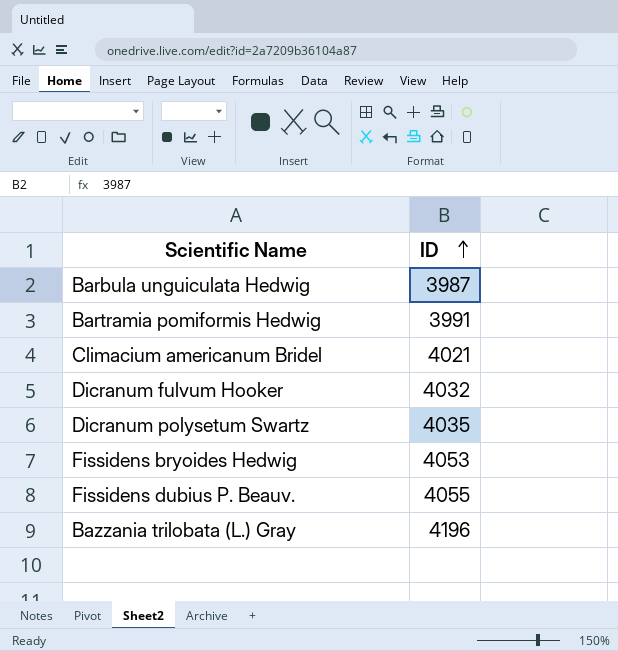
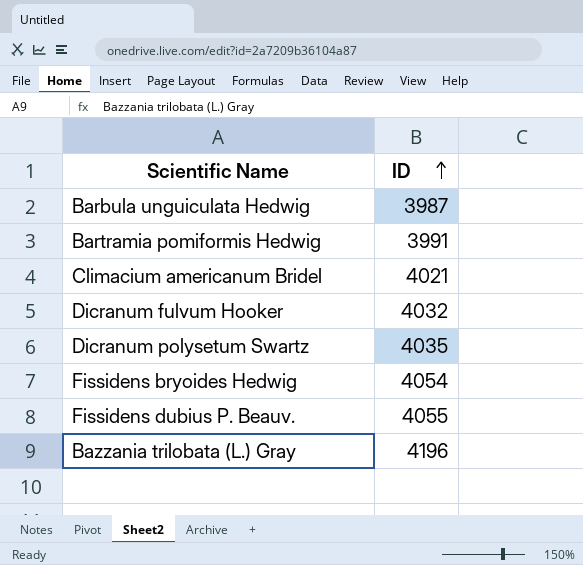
Fissidens bryoides Hedwig | ID: 4053 -> 4054

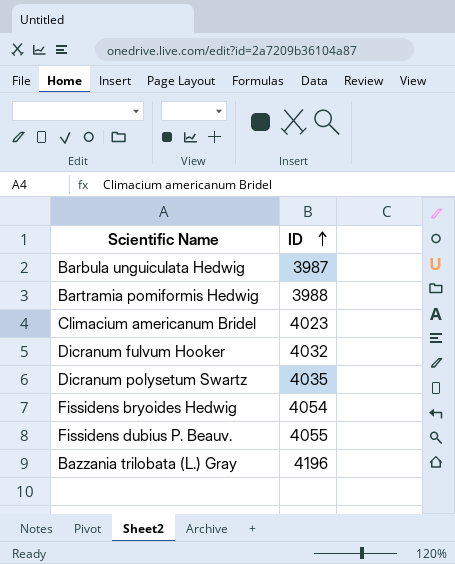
Bartramia pomiformis Hedwig | ID: 3991 -> 3988
Climacium americanum Bridel | ID: 4021 -> 4023

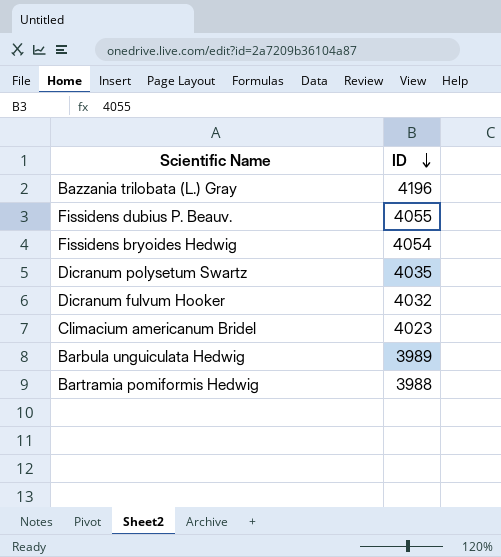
row order: ID ascending -> ID descending
Barbula unguiculata Hedwig | ID: 3987 -> 3989

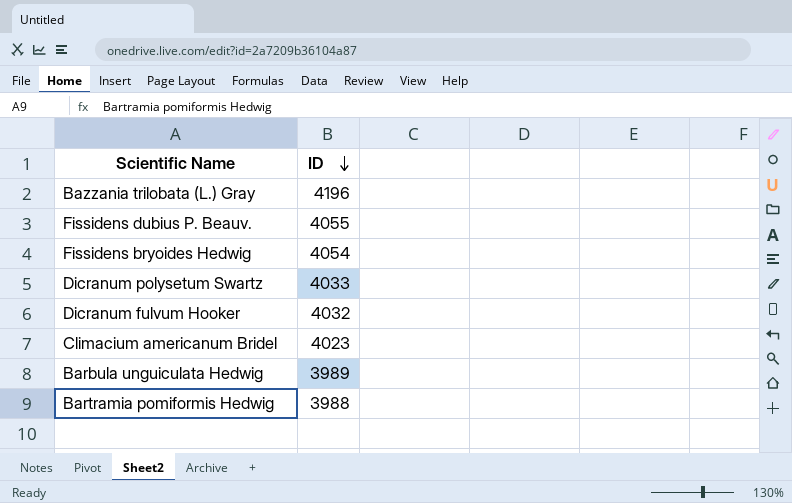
Dicranum polysetum Swartz | ID: 4035 -> 4033

